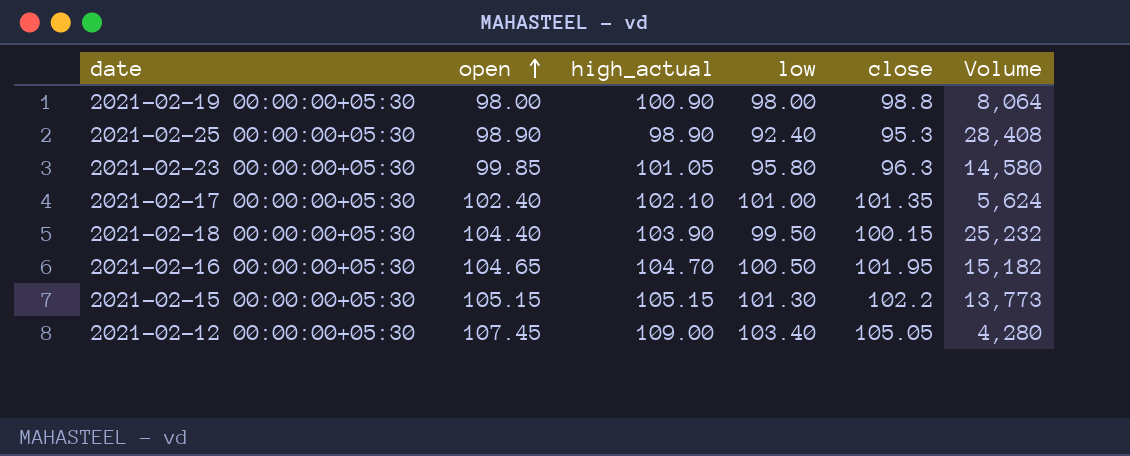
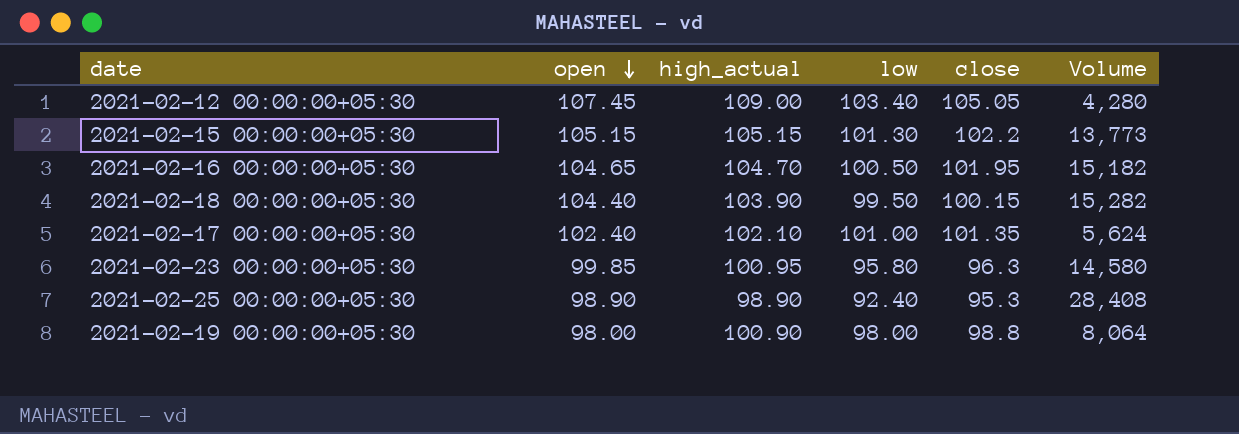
row order: open ascending -> open descending
2021-02-18 00:00:00+05:30 | Volume: 25,232 -> 15,282
2021-02-23 00:00:00+05:30 | high_actual: 101.05 -> 100.95

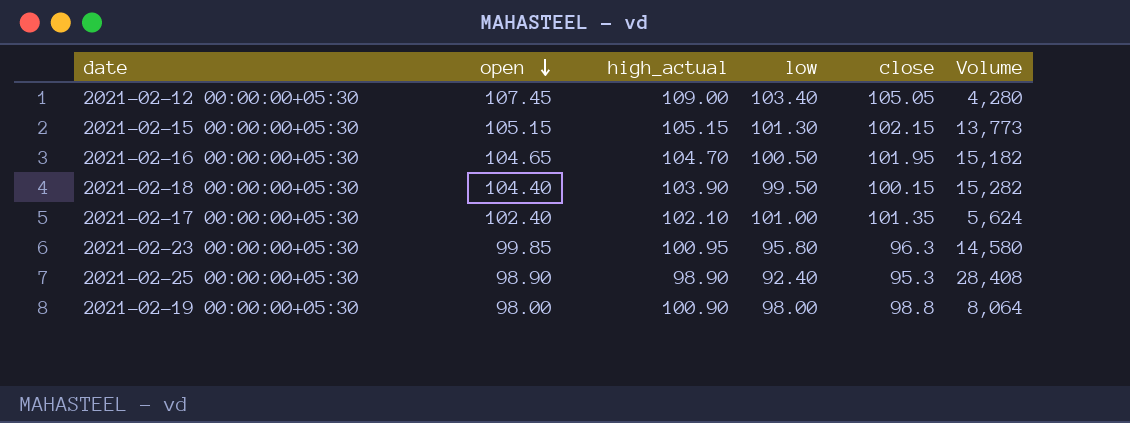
2021-02-15 00:00:00+05:30 | close: 102.2 -> 102.15

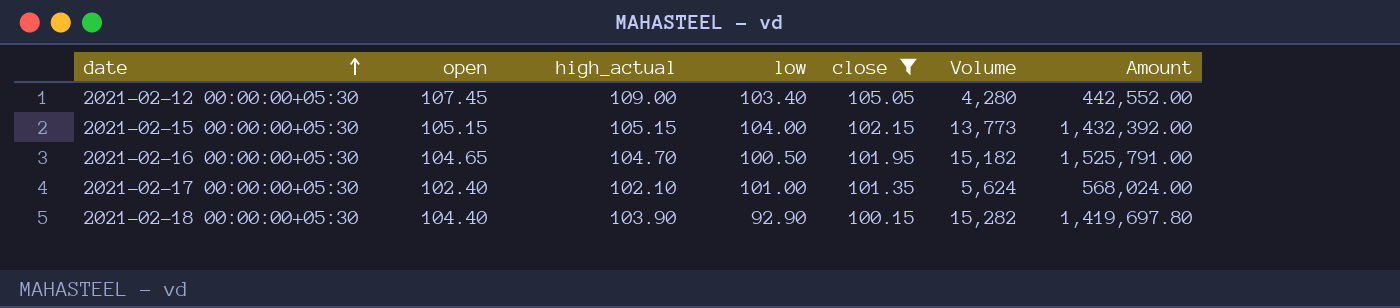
filter: none -> close >= 100.15
row order: open descending -> date ascending
column Amount | formula: none -> [low] * [Volume]
2021-02-15 00:00:00+05:30 | low: 101.30 -> 104.00
2021-02-18 00:00:00+05:30 | low: 99.50 -> 92.90

